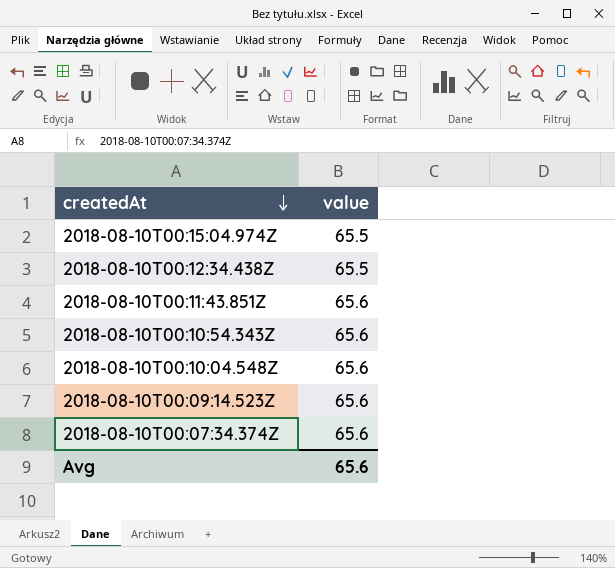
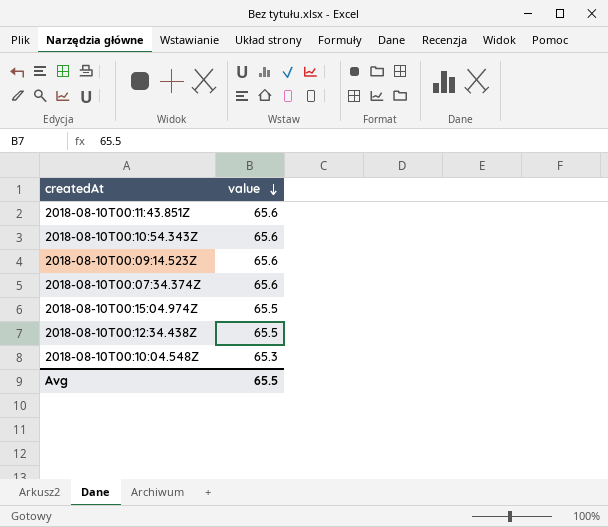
row order: createdAt descending -> value descending
2018-08-10T00:10:04.548Z | value: 65.6 -> 65.3
Avg | value: 65.6 -> 65.5

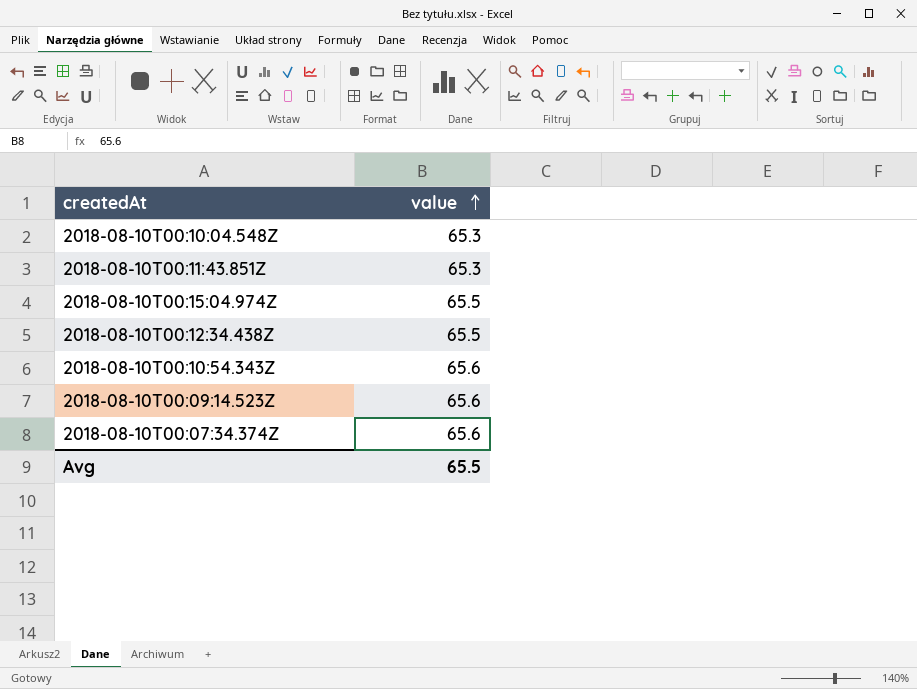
row order: value descending -> value ascending
2018-08-10T00:11:43.851Z | value: 65.6 -> 65.3

